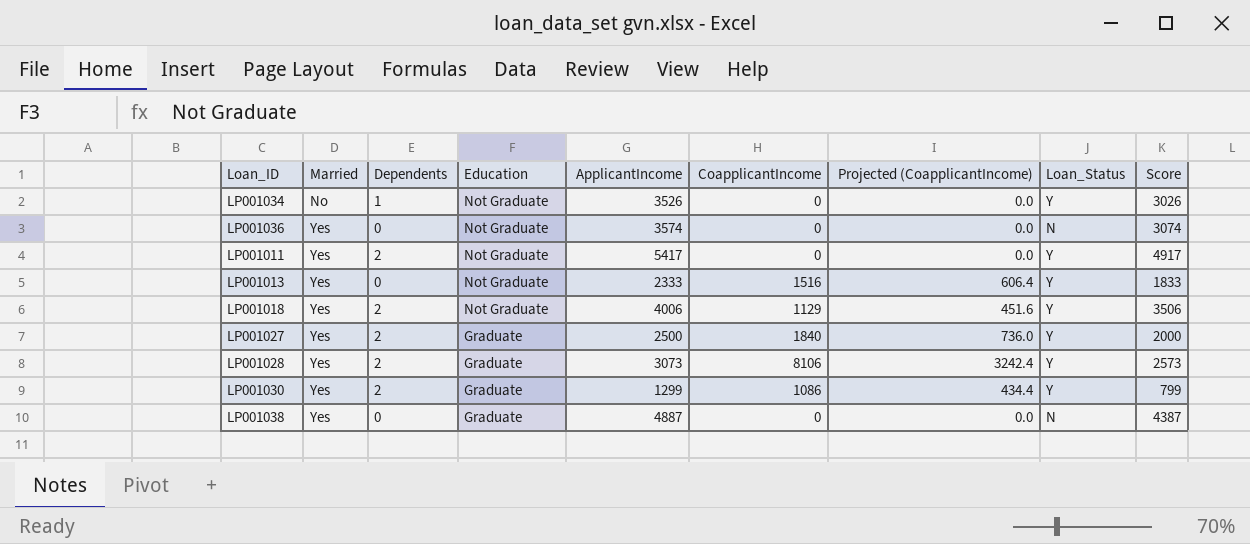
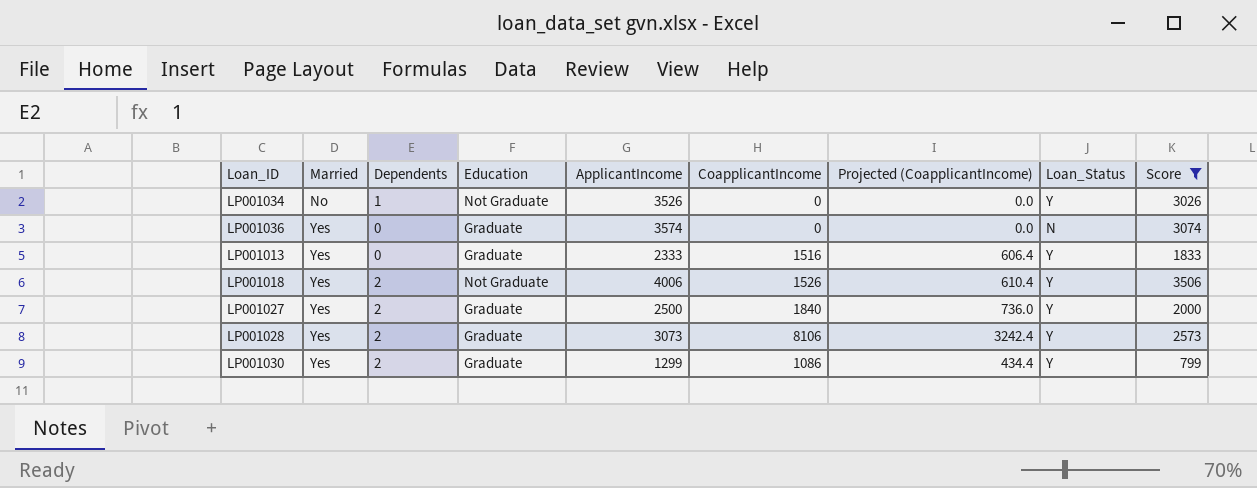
filter: none -> Score <= 3506
LP001036 | Education: Not Graduate -> Graduate
LP001013 | Education: Not Graduate -> Graduate
LP001018 | CoapplicantIncome: 1129 -> 1526
LP001018 | Projected (CoapplicantIncome): 451.6 -> 610.4

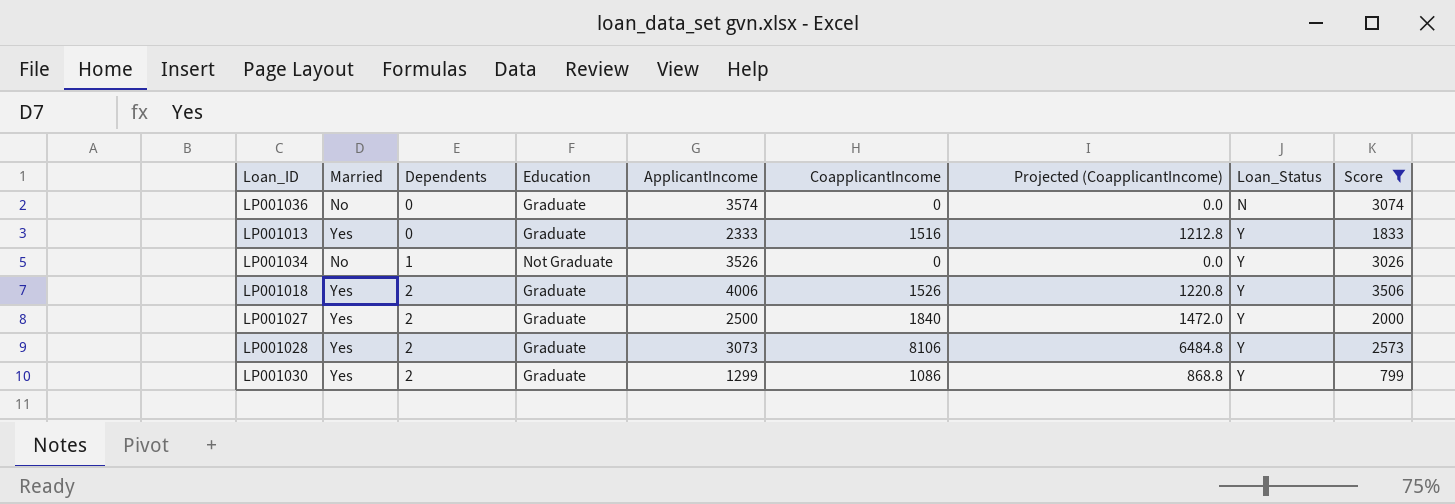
row order: Married ascending -> Dependents ascending
column Projected (CoapplicantIncome) | formula: [CoapplicantIncome] * 0.4 -> [CoapplicantIncome] * 0.8
LP001036 | Married: Yes -> No
LP001018 | Education: Not Graduate -> Graduate

